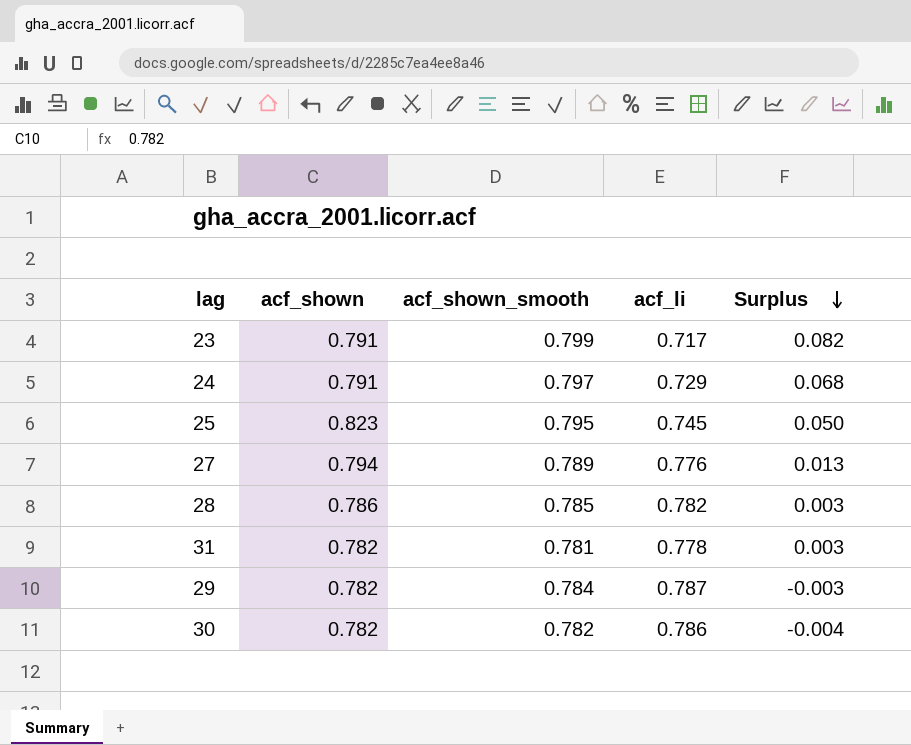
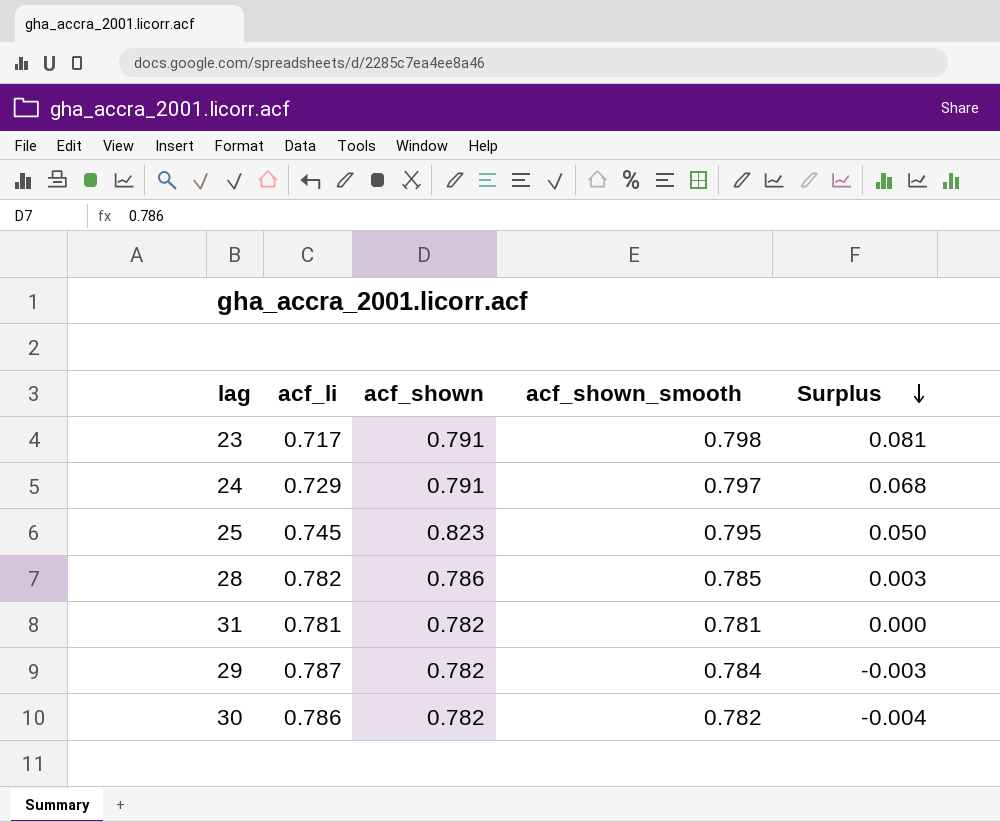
column acf_li | position: 4 -> 2
row 27: 0.794 | 0.789 | 0.776 | 0.013 -> none
23 | acf_shown_smooth: 0.799 -> 0.798
23 | Surplus: 0.082 -> 0.081
31 | acf_li: 0.778 -> 0.781
31 | Surplus: 0.003 -> 0.000

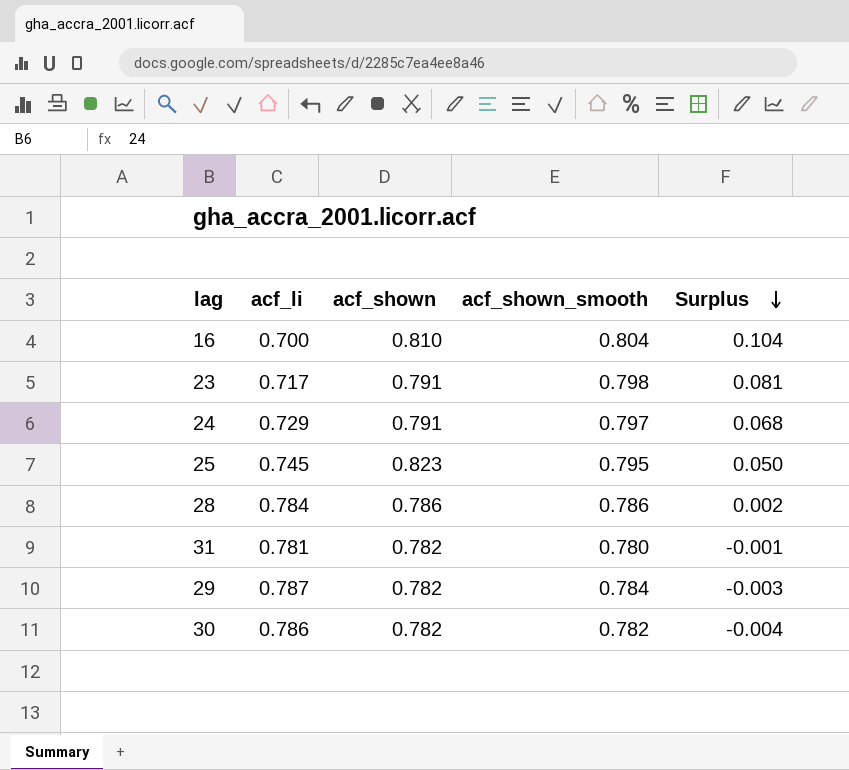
row 16: none -> 0.700 | 0.810 | 0.804 | 0.104
28 | acf_li: 0.782 -> 0.784
28 | acf_shown_smooth: 0.785 -> 0.786
28 | Surplus: 0.003 -> 0.002
31 | acf_shown_smooth: 0.781 -> 0.780
31 | Surplus: 0.000 -> -0.001

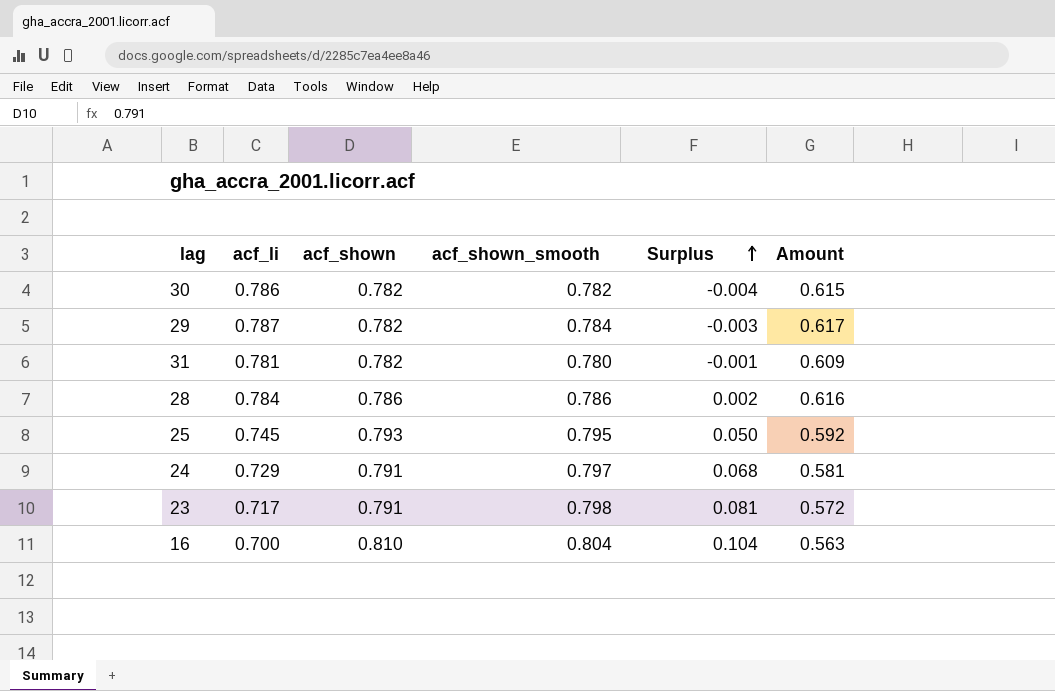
row order: Surplus descending -> Surplus ascending
column Amount | formula: none -> [acf_li] * [acf_shown_smooth]
25 | acf_shown: 0.823 -> 0.793

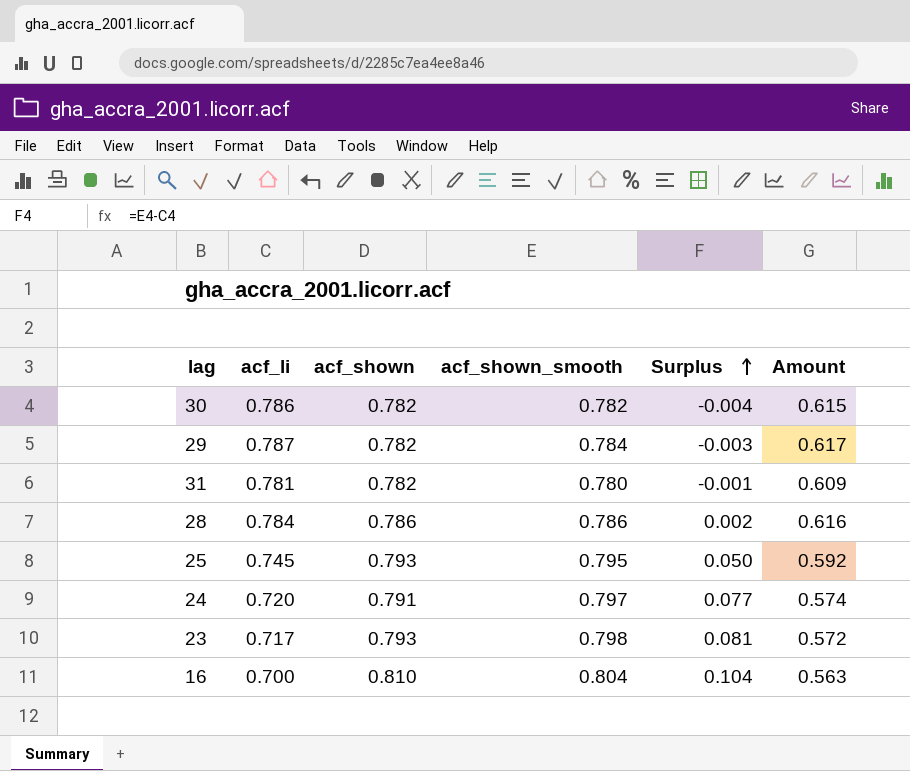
24 | acf_li: 0.729 -> 0.720
24 | Surplus: 0.068 -> 0.077
24 | Amount: 0.581 -> 0.574
23 | acf_shown: 0.791 -> 0.793

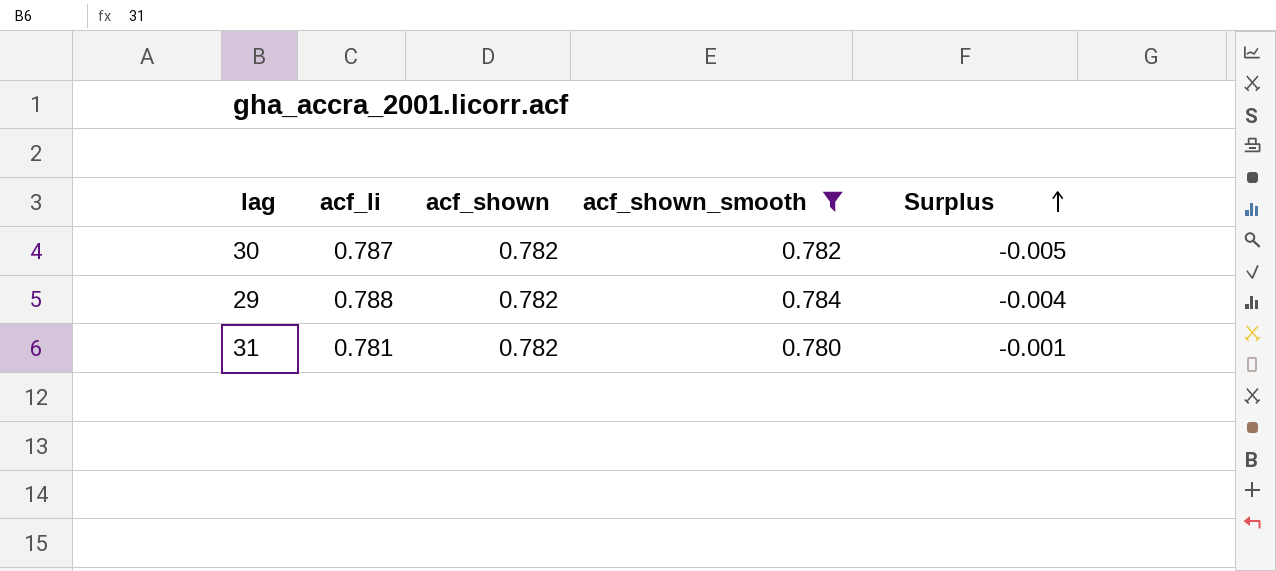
filter: none -> acf_shown_smooth <= 0.784
column Amount | formula: [acf_li] * [acf_shown_smooth] -> none
30 | acf_li: 0.786 -> 0.787
30 | Surplus: -0.004 -> -0.005
29 | acf_li: 0.787 -> 0.788
29 | Surplus: -0.003 -> -0.004

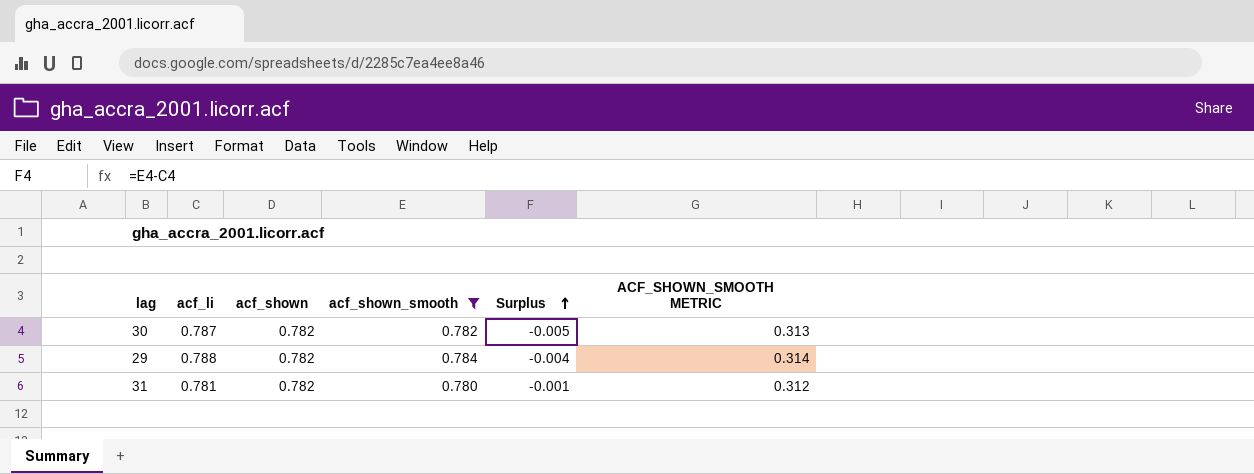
column ACF_SHOWN_SMOOTH METRIC | formula: none -> [acf_shown_smooth] * 0.4

